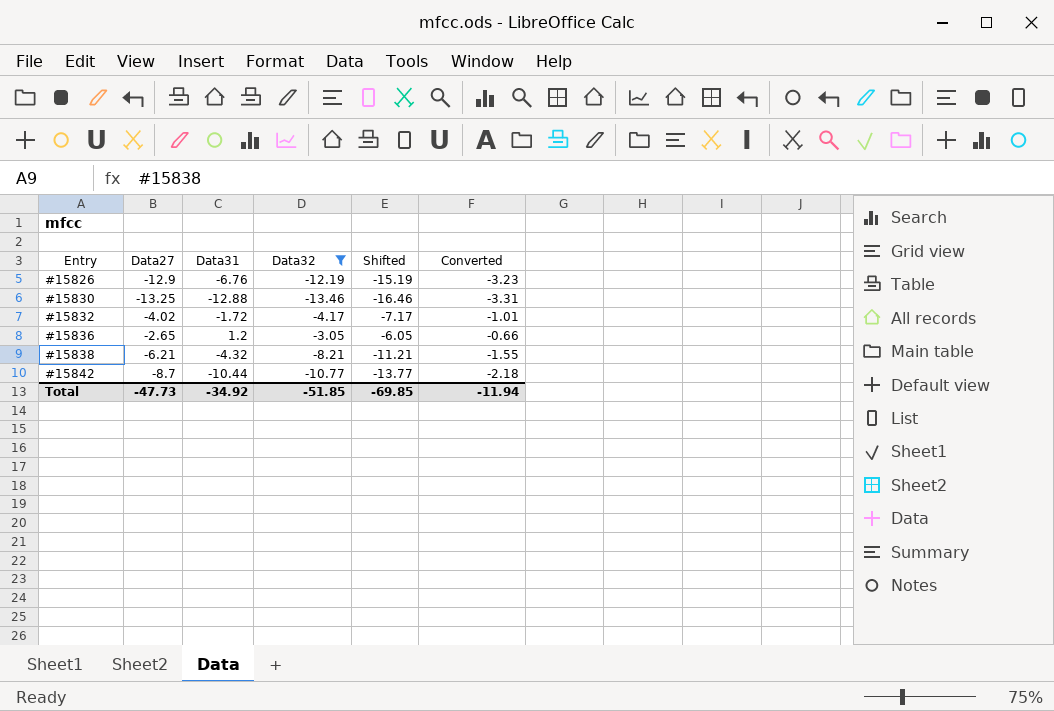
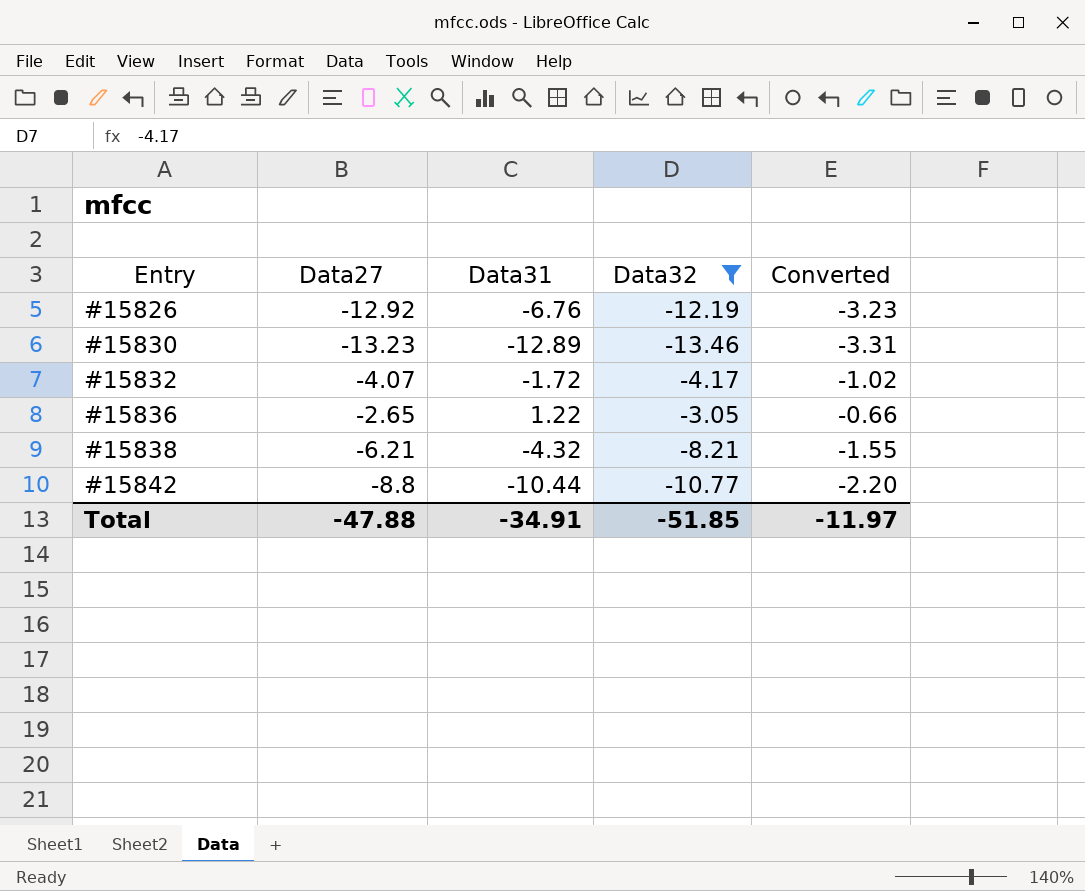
column Shifted | formula: [Data32] - 3 -> none
#15826 | Data27: -12.9 -> -12.92
#15830 | Data27: -13.25 -> -13.23
#15830 | Data31: -12.88 -> -12.89
#15832 | Data27: -4.02 -> -4.07
#15832 | Converted: -1.01 -> -1.02
#15836 | Data31: 1.2 -> 1.22
#15842 | Data27: -8.7 -> -8.8
#15842 | Converted: -2.18 -> -2.20
Total | Data27: -47.73 -> -47.88
Total | Data31: -34.92 -> -34.91
Total | Converted: -11.94 -> -11.97

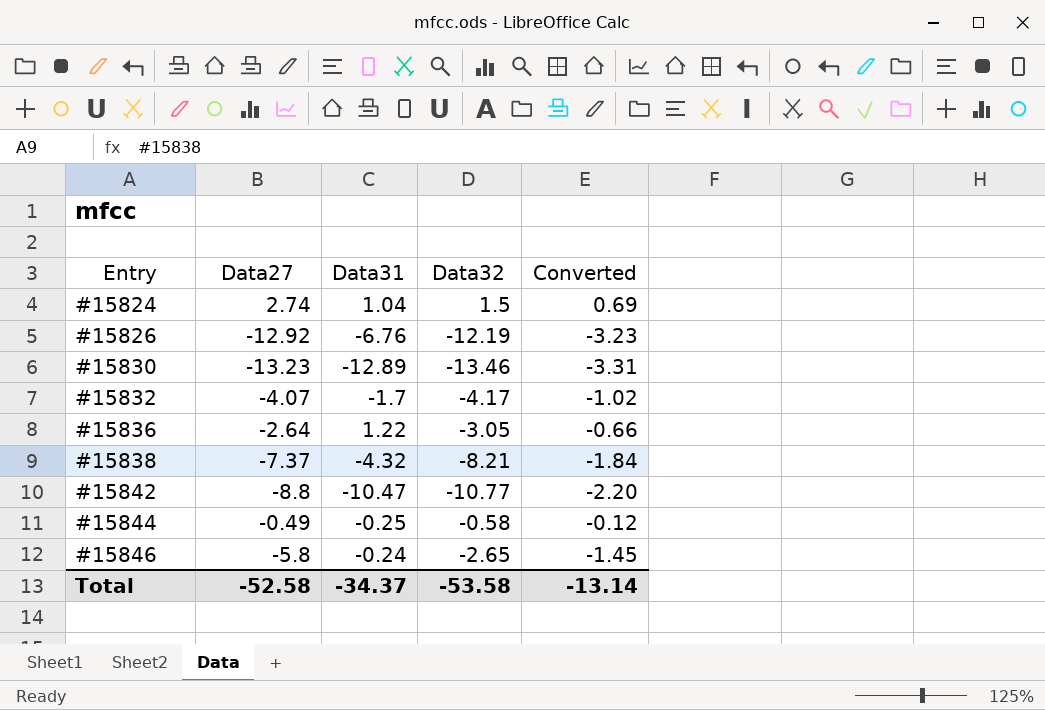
filter: Data32 <= -3.05 -> none
#15832 | Data31: -1.72 -> -1.7
#15836 | Data27: -2.65 -> -2.64
#15838 | Data27: -6.21 -> -7.37
#15838 | Converted: -1.55 -> -1.84
#15842 | Data31: -10.44 -> -10.47
Total | Data27: -47.88 -> -52.58
Total | Data31: -34.91 -> -34.37
Total | Data32: -51.85 -> -53.58
Total | Converted: -11.97 -> -13.14

